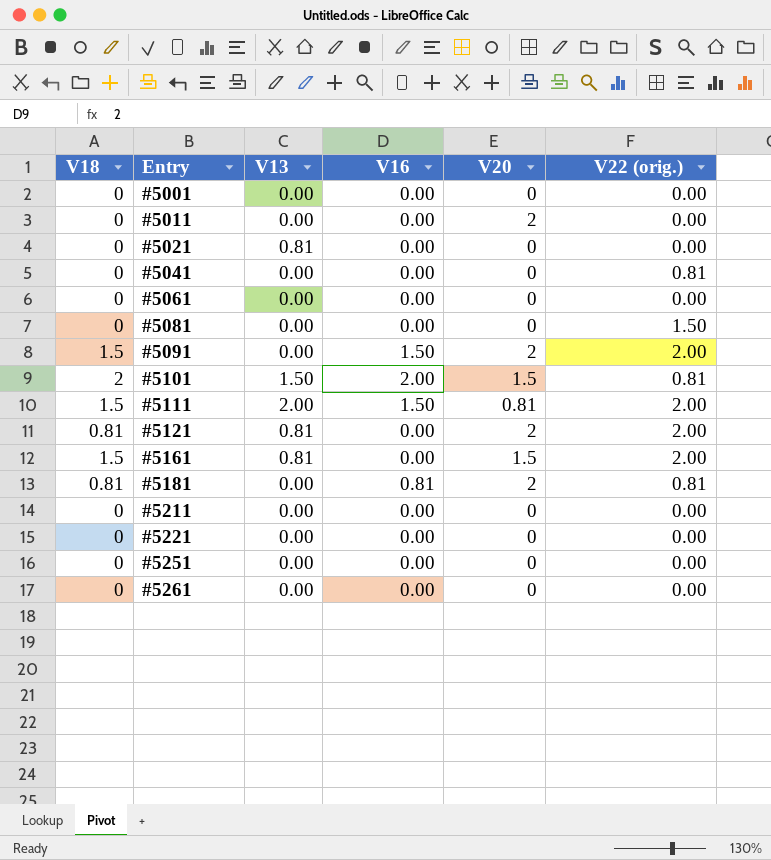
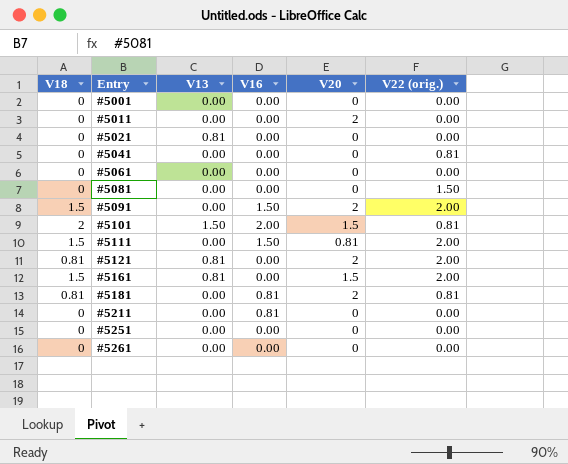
row #5221: 0 | 0.00 | 0.00 | 0 | 0.00 -> none
#5111 | V13: 2.00 -> 0.00
#5211 | V16: 0.00 -> 0.81

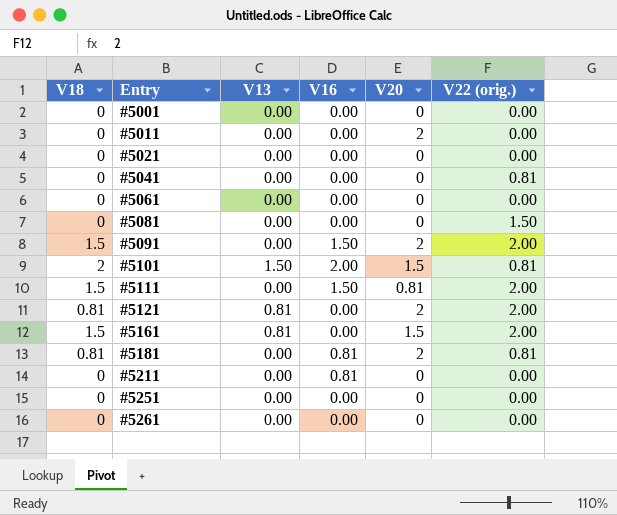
#5021 | V13: 0.81 -> 0.00

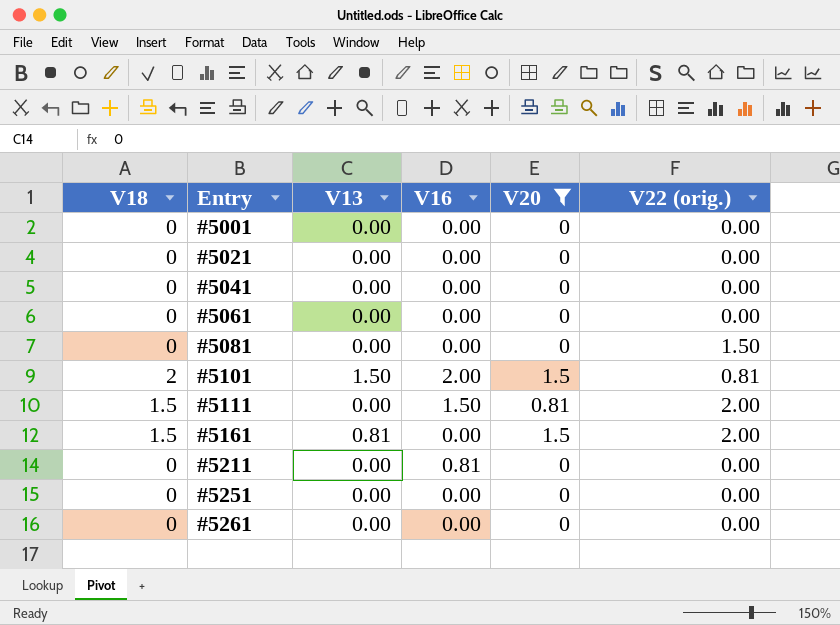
filter: none -> V20 != 2
#5041 | V22 (orig.): 0.81 -> 0.00

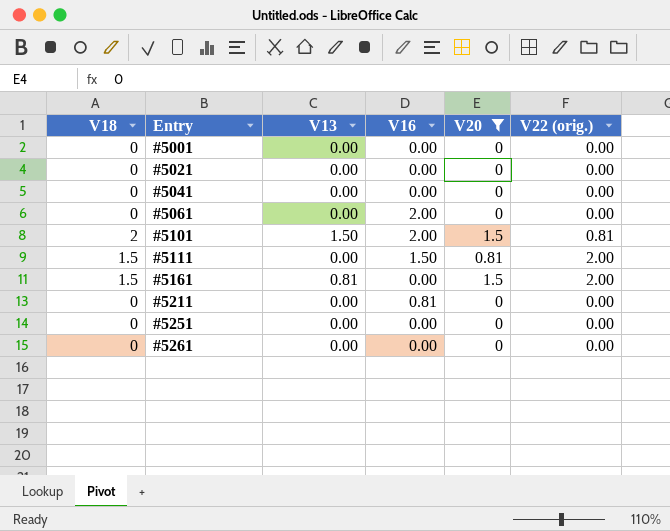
row #5081: 0 | 0.00 | 0.00 | 0 | 1.50 -> none
#5061 | V16: 0.00 -> 2.00

